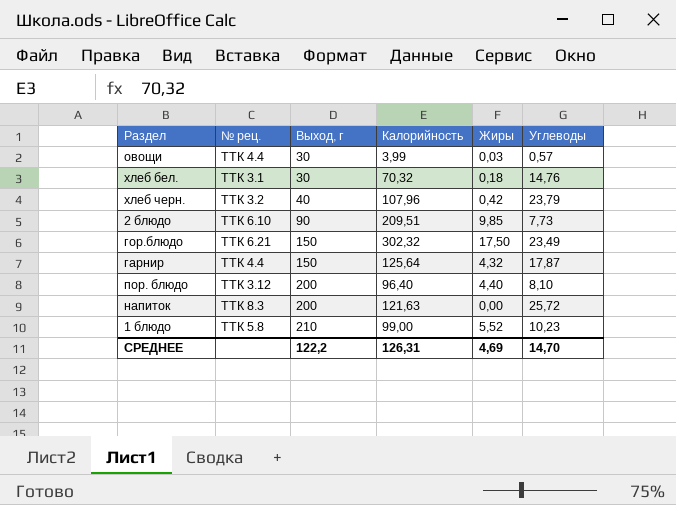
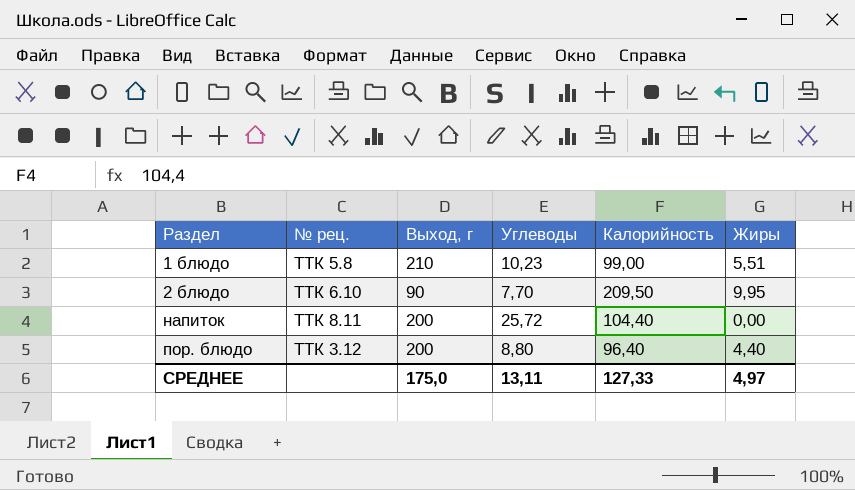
row order: Выход, г ascending -> Раздел ascending
column Углеводы | position: 6 -> 4
row овощи: ТТК 4.4 | 30 | 3,99 | 0,03 | 0,57 -> none
row хлеб бел.: ТТК 3.1 | 30 | 70,32 | 0,18 | 14,76 -> none
row хлеб черн.: ТТК 3.2 | 40 | 107,96 | 0,42 | 23,79 -> none
row гор.блюдо: ТТК 6.21 | 150 | 302,32 | 17,50 | 23,49 -> none
row гарнир: ТТК 4.4 | 150 | 125,64 | 4,32 | 17,87 -> none
1 блюдо | Жиры: 5,52 -> 5,51
2 блюдо | Углеводы: 7,73 -> 7,70
2 блюдо | Калорийность: 209,51 -> 209,50
2 блюдо | Жиры: 9,85 -> 9,95
напиток | № рец.: ТТК 8.3 -> ТТК 8.11
напиток | Калорийность: 121,63 -> 104,40
пор. блюдо | Углеводы: 8,10 -> 8,80
СРЕДНЕЕ | Выход, г: 122,2 -> 175,0
СРЕДНЕЕ | Углеводы: 14,70 -> 13,11
СРЕДНЕЕ | Калорийность: 126,31 -> 127,33
СРЕДНЕЕ | Жиры: 4,69 -> 4,97

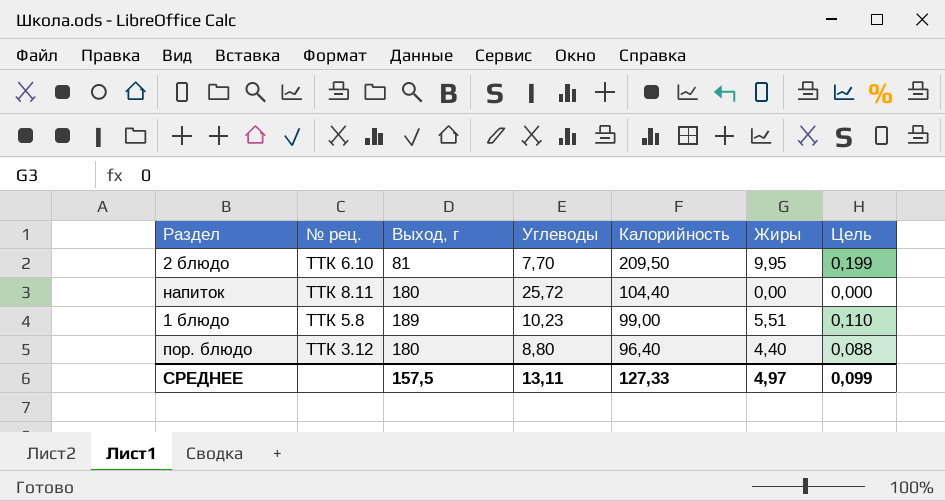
row order: Раздел ascending -> Калорийность descending
column Цель | formula: none -> [Жиры] * 0,02
2 блюдо | Выход, г: 90 -> 81
напиток | Выход, г: 200 -> 180
1 блюдо | Выход, г: 210 -> 189
пор. блюдо | Выход, г: 200 -> 180
СРЕДНЕЕ | Выход, г: 175,0 -> 157,5

